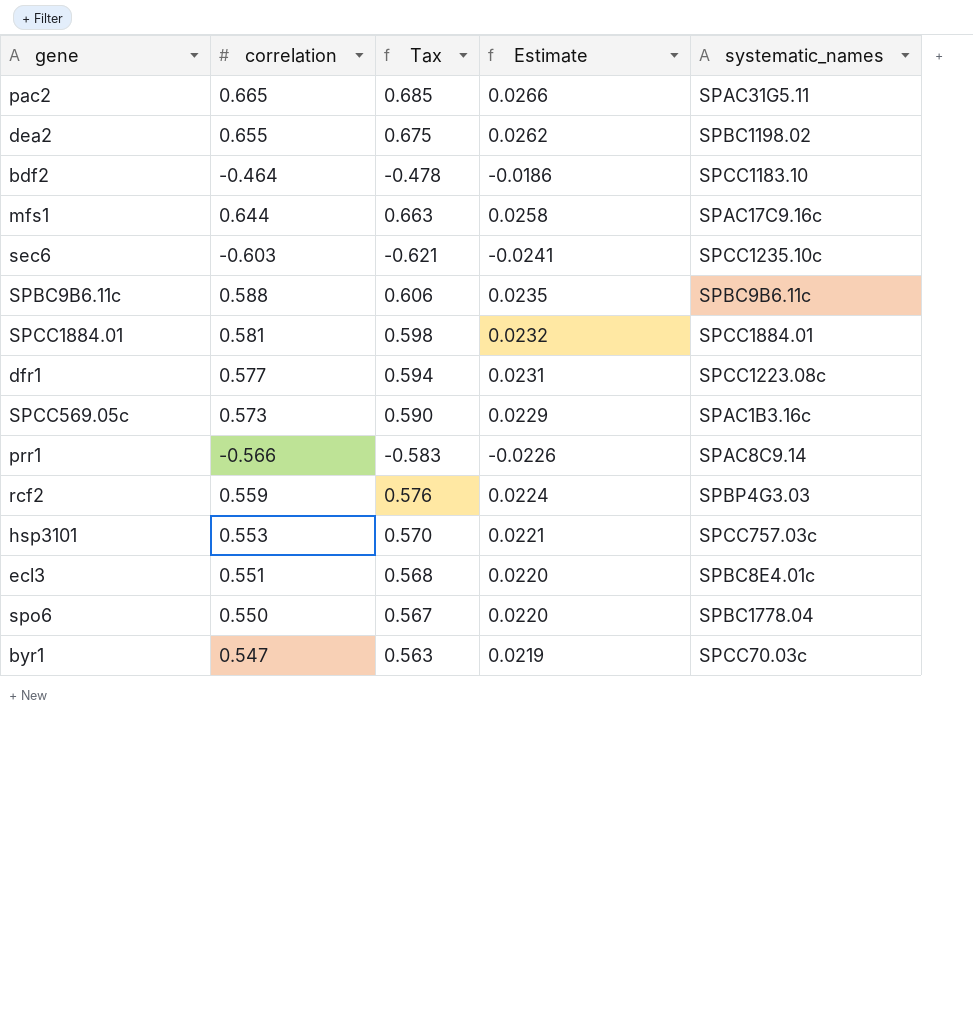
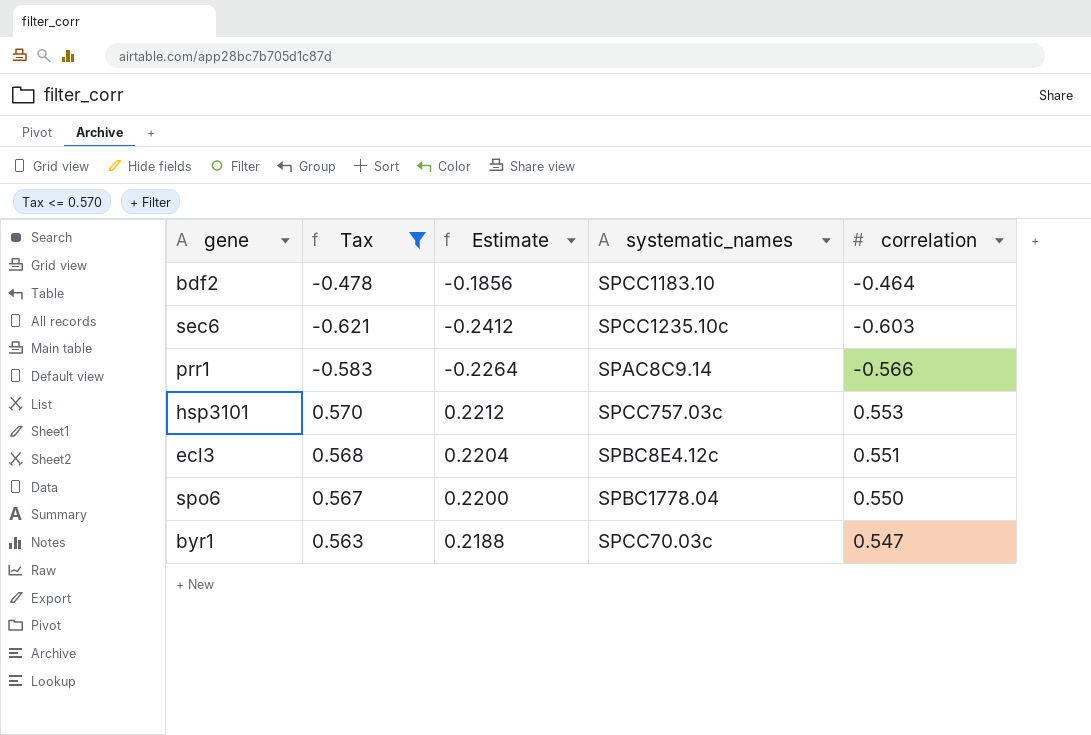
filter: none -> Tax <= 0.570
column Estimate | formula: [correlation] * 0.04 -> [correlation] * 0.4
column correlation | position: 2 -> 5
ecl3 | systematic_names: SPBC8E4.01c -> SPBC8E4.12c

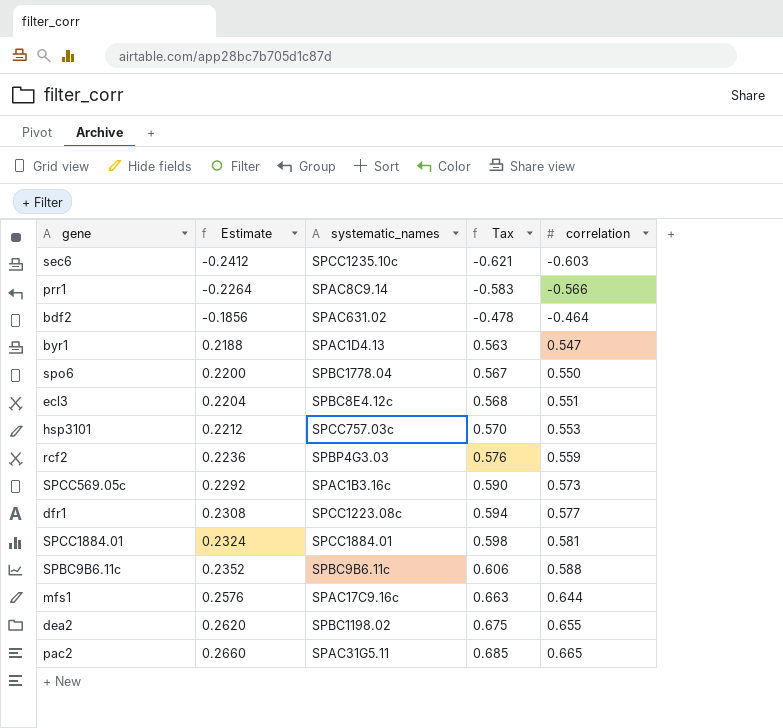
filter: Tax <= 0.570 -> none
row order: none -> Estimate ascending
column Tax | position: 2 -> 4
bdf2 | systematic_names: SPCC1183.10 -> SPAC631.02
byr1 | systematic_names: SPCC70.03c -> SPAC1D4.13

